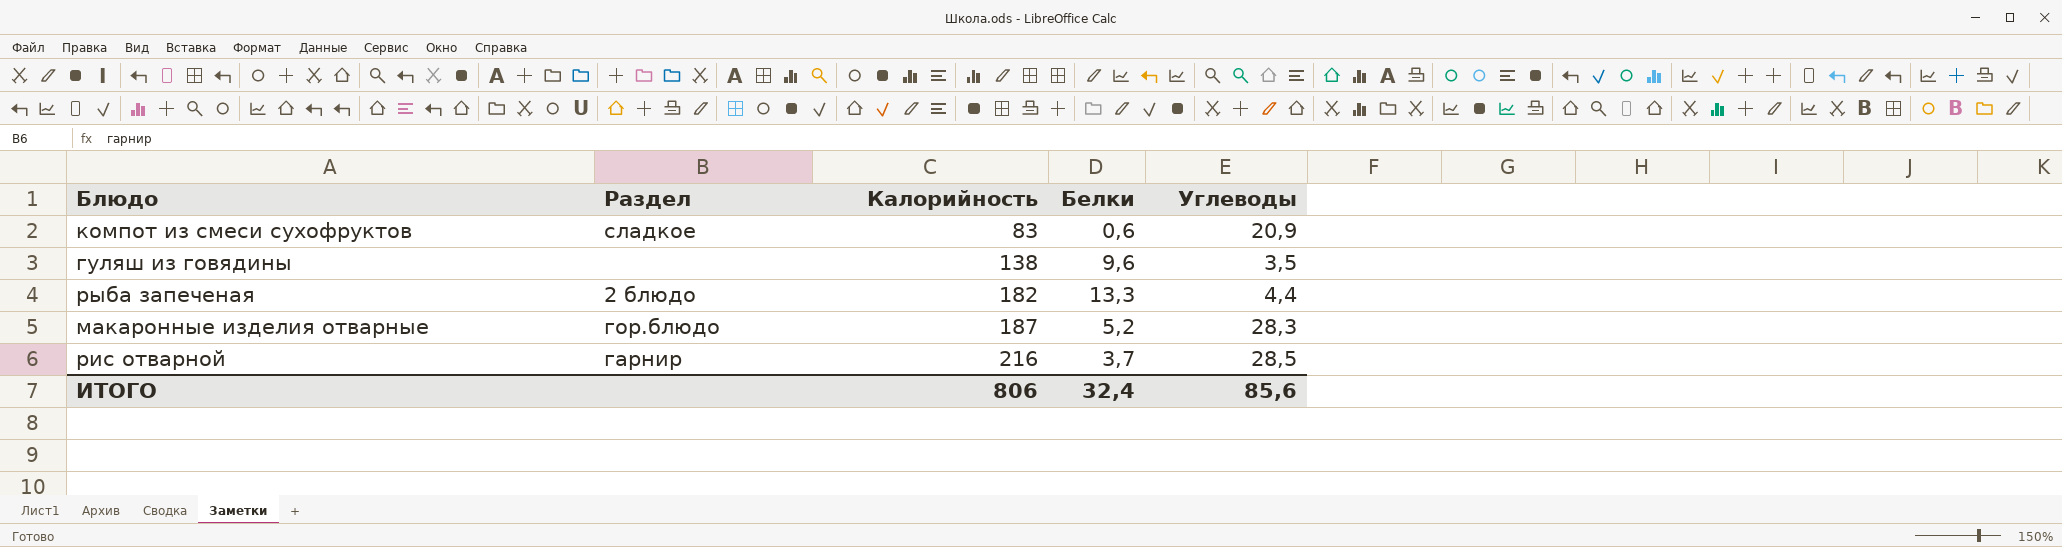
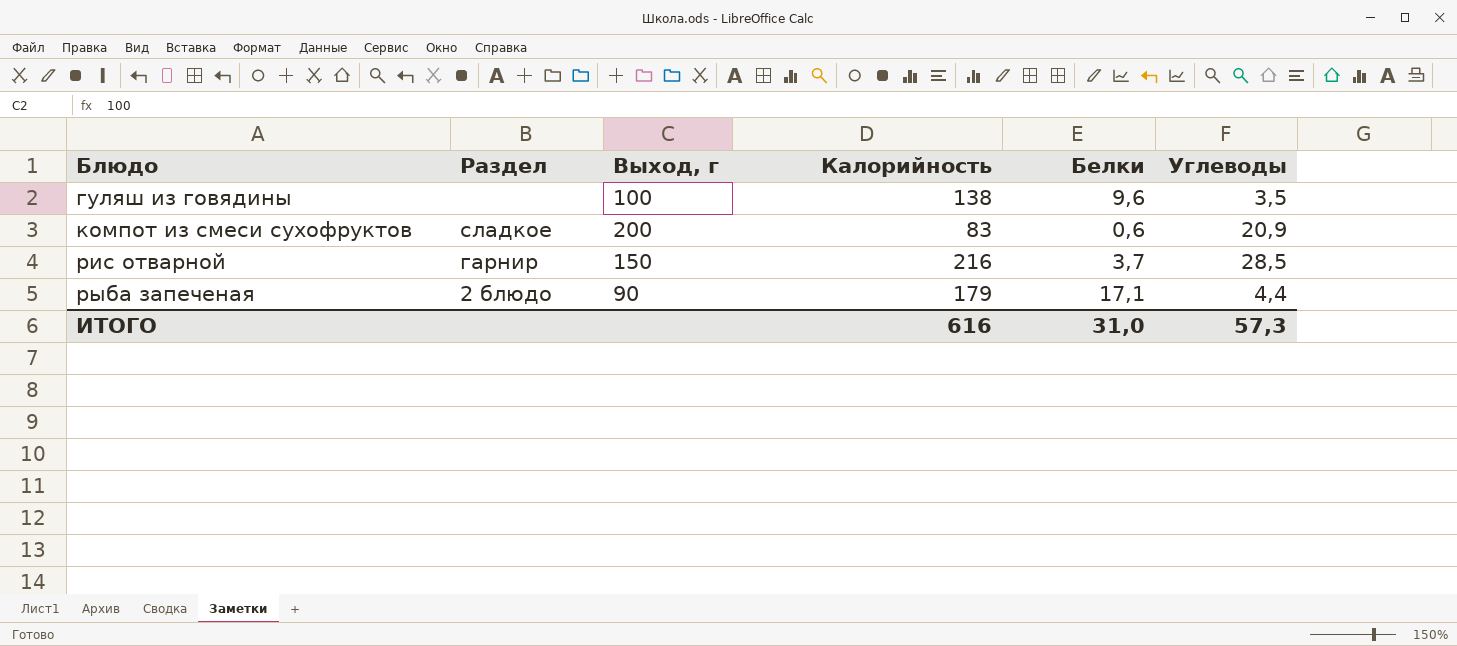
row order: Калорийность ascending -> Блюдо ascending
column Выход, г | position: none -> 3
row макаронные изделия отварные: гор.блюдо | 187 | 5,2 | 28,3 -> none
рыба запеченая | Калорийность: 182 -> 179
рыба запеченая | Белки: 13,3 -> 17,1
ИТОГО | Калорийность: 806 -> 616
ИТОГО | Белки: 32,4 -> 31,0
ИТОГО | Углеводы: 85,6 -> 57,3

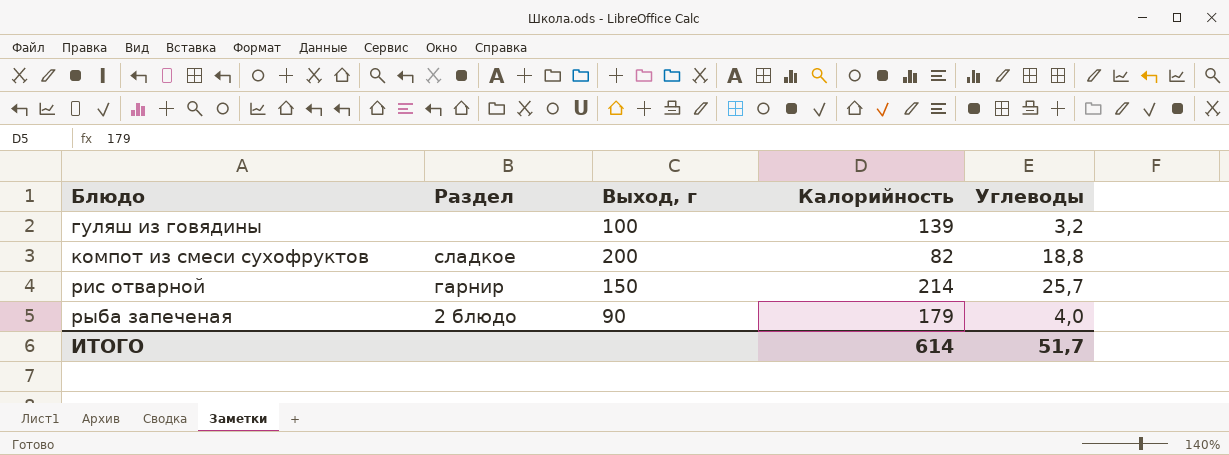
column Белки | position: 5 -> none
гуляш из говядины | Калорийность: 138 -> 139
гуляш из говядины | Углеводы: 3,5 -> 3,2
компот из смеси сухофруктов | Калорийность: 83 -> 82
компот из смеси сухофруктов | Углеводы: 20,9 -> 18,8
рис отварной | Калорийность: 216 -> 214
рис отварной | Углеводы: 28,5 -> 25,7
рыба запеченая | Углеводы: 4,4 -> 4,0
ИТОГО | Калорийность: 616 -> 614
ИТОГО | Углеводы: 57,3 -> 51,7

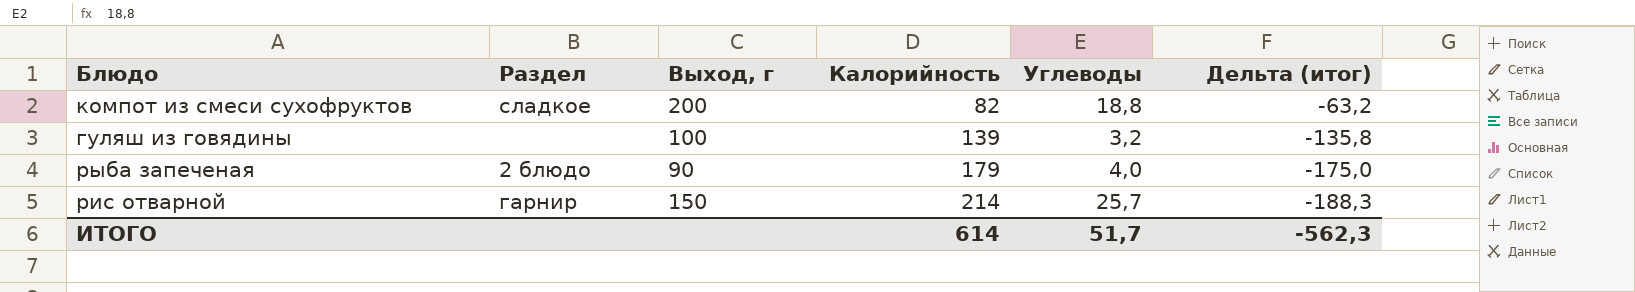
row order: Блюдо ascending -> Калорийность ascending
column Дельта (итог) | formula: none -> [Углеводы] - [Калорийность]

